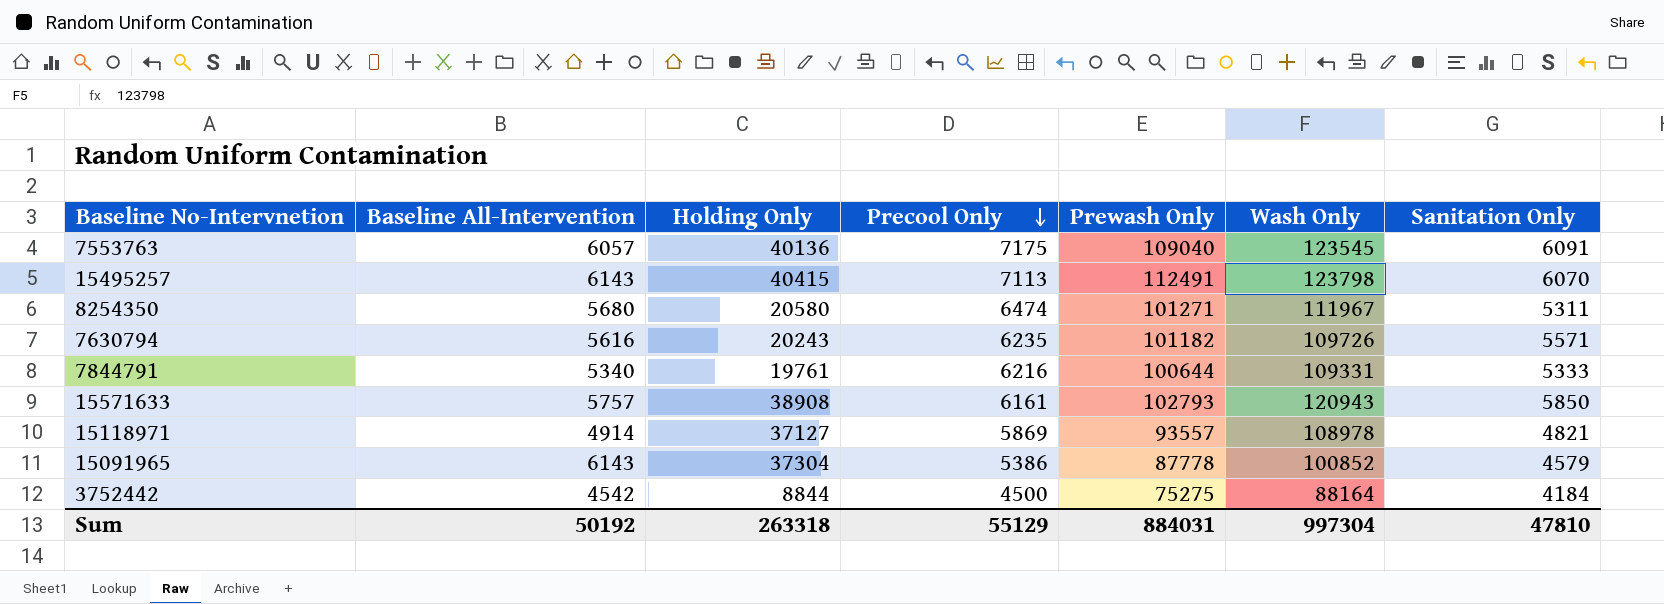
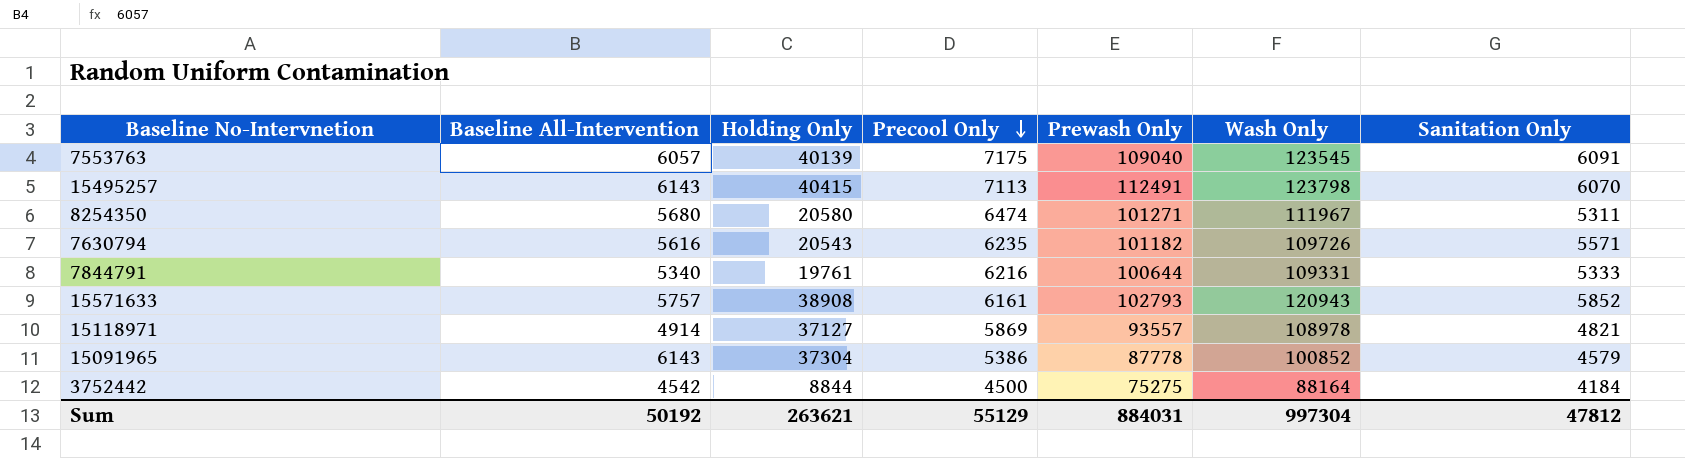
7553763 | Holding Only: 40136 -> 40139
7630794 | Holding Only: 20243 -> 20543
15571633 | Sanitation Only: 5850 -> 5852
Sum | Holding Only: 263318 -> 263621
Sum | Sanitation Only: 47810 -> 47812

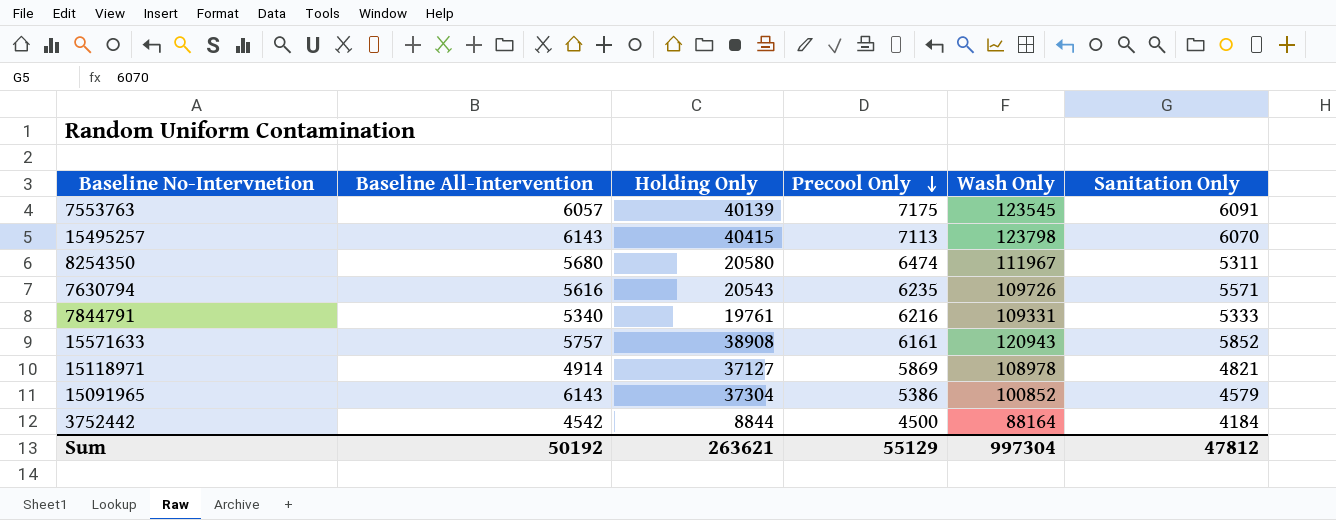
column Prewash Only | position: 5 -> none

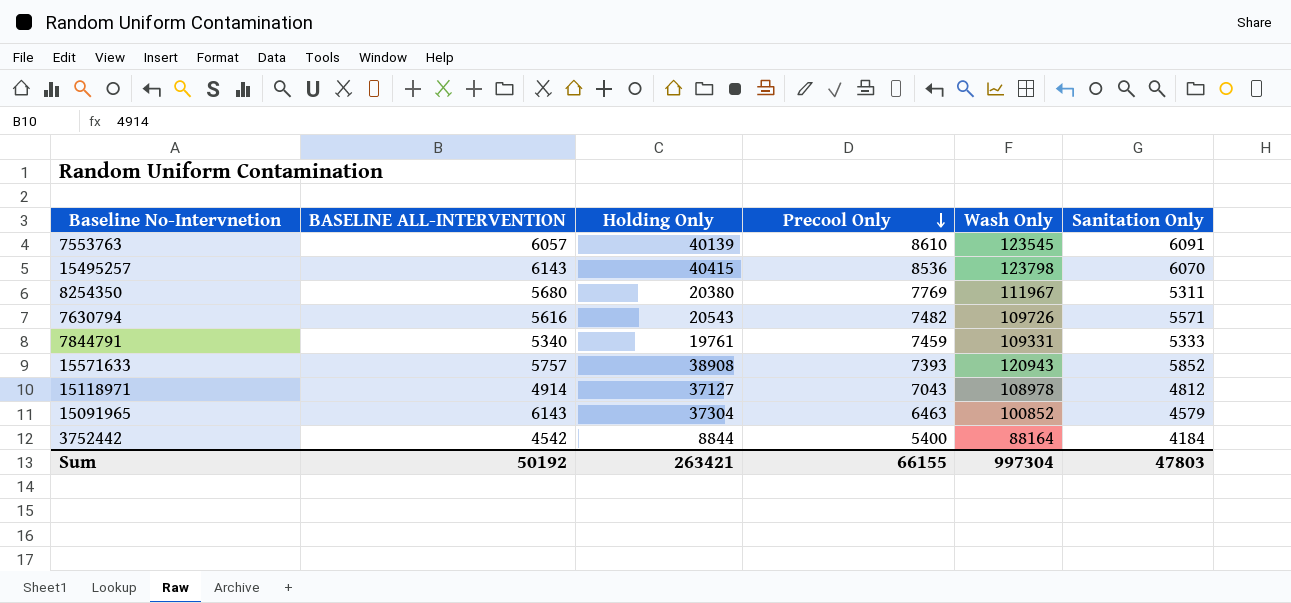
column name: Baseline All-Intervention -> BASELINE ALL-INTERVENTION
7553763 | Precool Only: 7175 -> 8610
15495257 | Precool Only: 7113 -> 8536
8254350 | Holding Only: 20580 -> 20380
8254350 | Precool Only: 6474 -> 7769
7630794 | Precool Only: 6235 -> 7482
7844791 | Precool Only: 6216 -> 7459
15571633 | Precool Only: 6161 -> 7393
15118971 | Precool Only: 5869 -> 7043
15118971 | Sanitation Only: 4821 -> 4812
15091965 | Precool Only: 5386 -> 6463
3752442 | Precool Only: 4500 -> 5400
Sum | Holding Only: 263621 -> 263421
Sum | Precool Only: 55129 -> 66155
Sum | Sanitation Only: 47812 -> 47803

